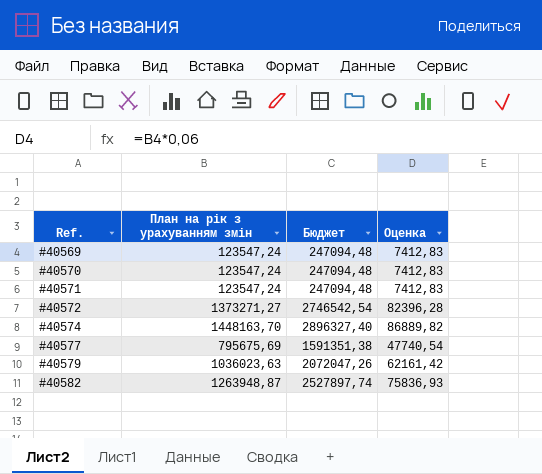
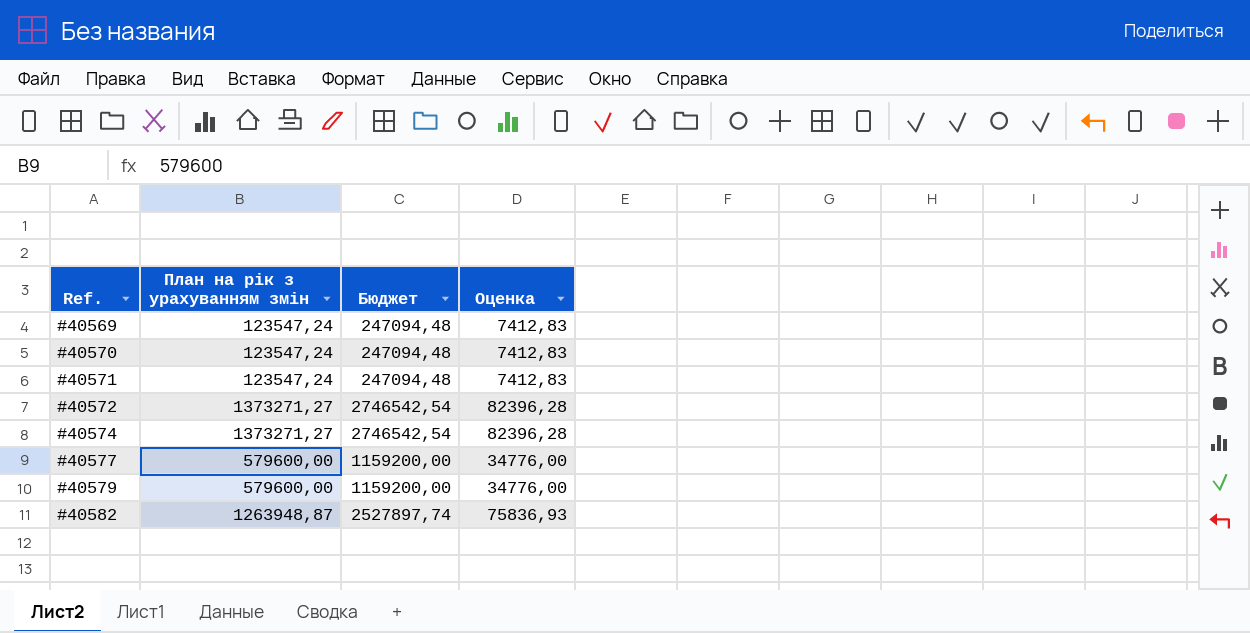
#40574 | План на рік з урахуванням змін: 1448163,70 -> 1373271,27
#40574 | Бюджет: 2896327,40 -> 2746542,54
#40574 | Оценка: 86889,82 -> 82396,28
#40577 | План на рік з урахуванням змін: 795675,69 -> 579600,00
#40577 | Бюджет: 1591351,38 -> 1159200,00
#40577 | Оценка: 47740,54 -> 34776,00
#40579 | План на рік з урахуванням змін: 1036023,63 -> 579600,00
#40579 | Бюджет: 2072047,26 -> 1159200,00
#40579 | Оценка: 62161,42 -> 34776,00

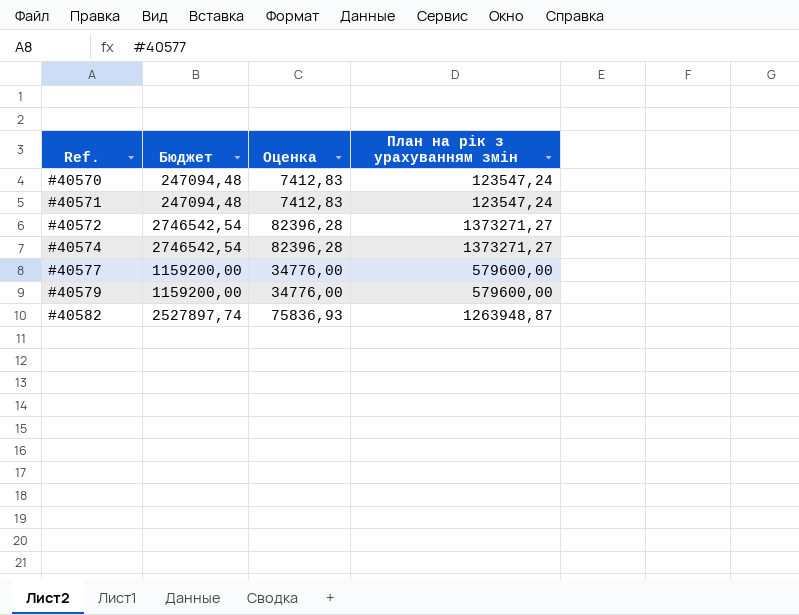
column План на рік з урахуванням змін | position: 2 -> 4
row #40569: 123547,24 | 247094,48 | 7412,83 -> none

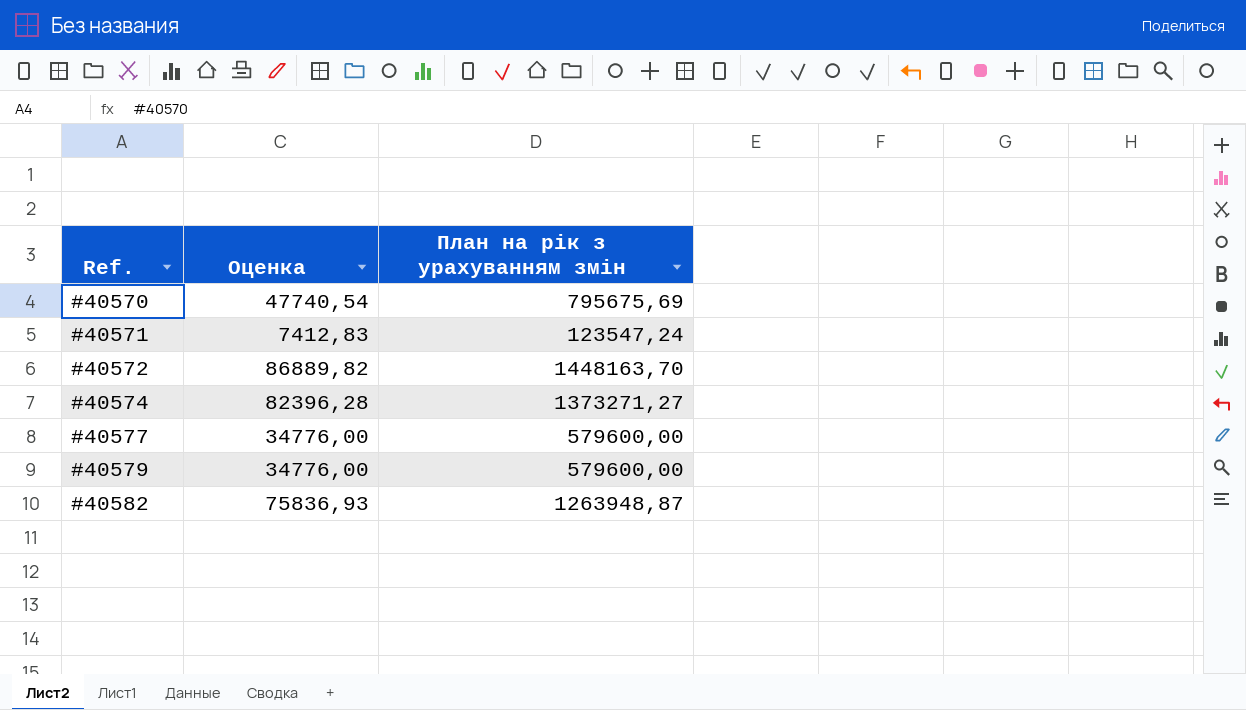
column Бюджет | formula: [План на рік з урахуванням змін] * 2 -> none
#40570 | Оценка: 7412,83 -> 47740,54
#40570 | План на рік з урахуванням змін: 123547,24 -> 795675,69
#40572 | Оценка: 82396,28 -> 86889,82
#40572 | План на рік з урахуванням змін: 1373271,27 -> 1448163,70

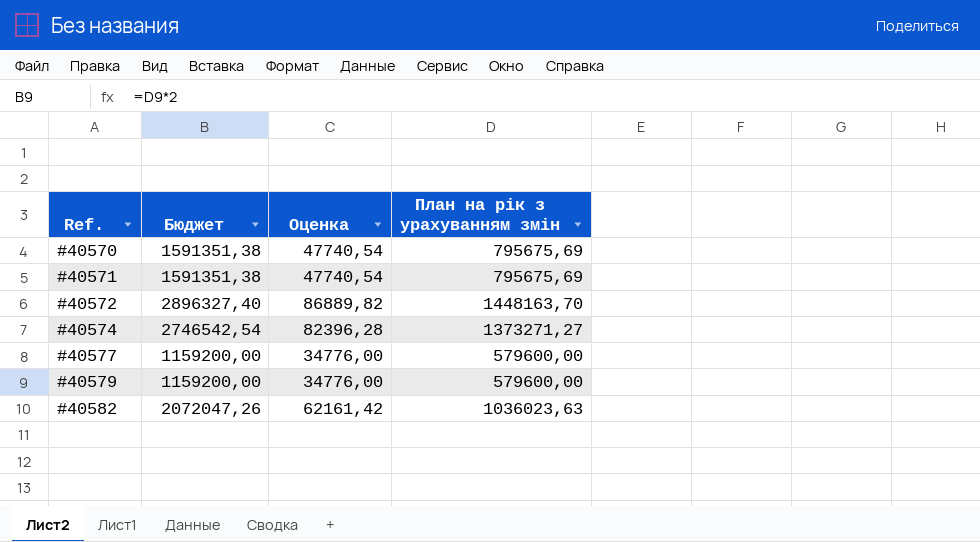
column Бюджет | formula: none -> [План на рік з урахуванням змін] * 2
#40571 | Оценка: 7412,83 -> 47740,54
#40571 | План на рік з урахуванням змін: 123547,24 -> 795675,69
#40582 | Оценка: 75836,93 -> 62161,42
#40582 | План на рік з урахуванням змін: 1263948,87 -> 1036023,63

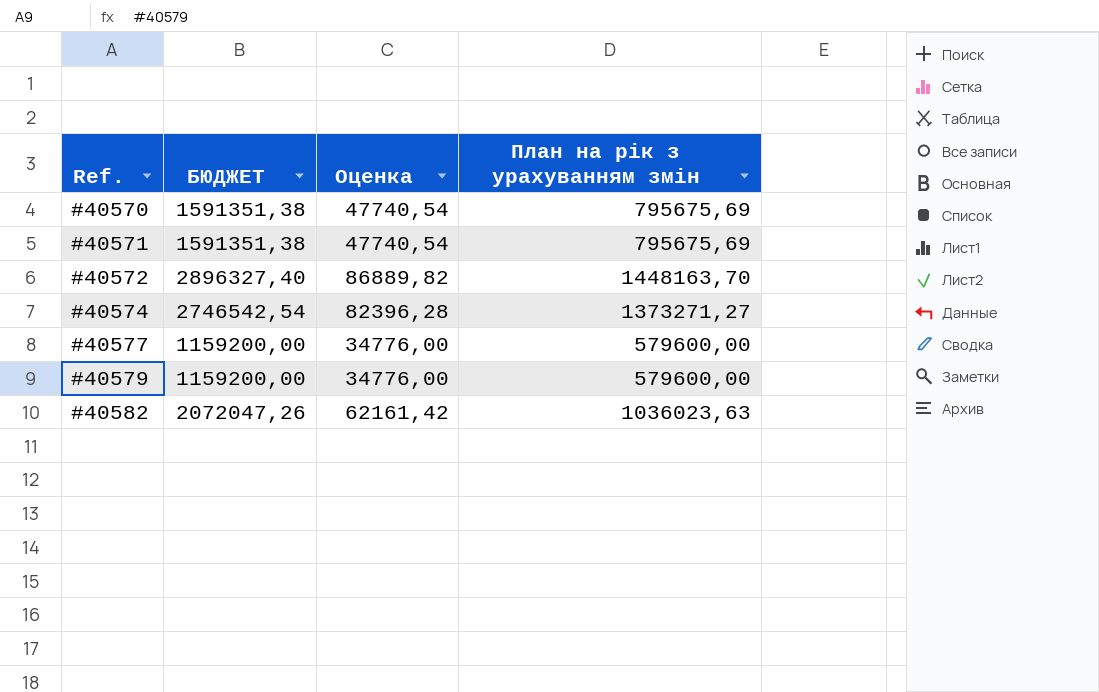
column name: Бюджет -> БЮДЖЕТ

